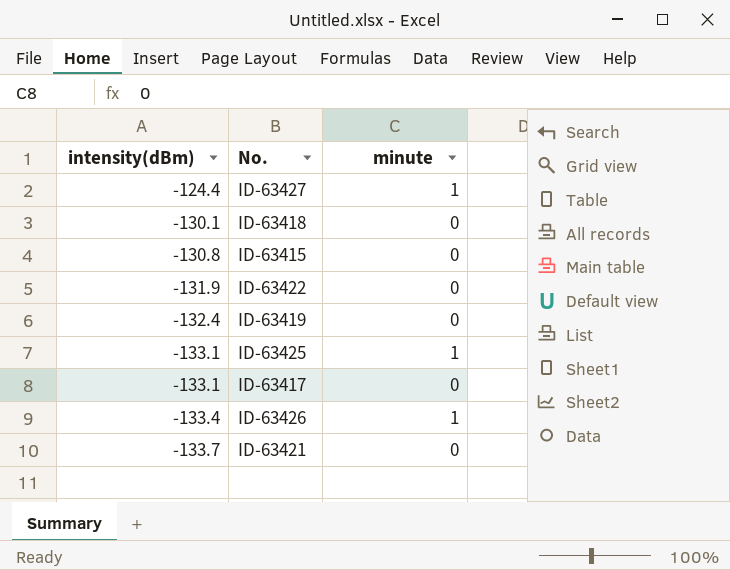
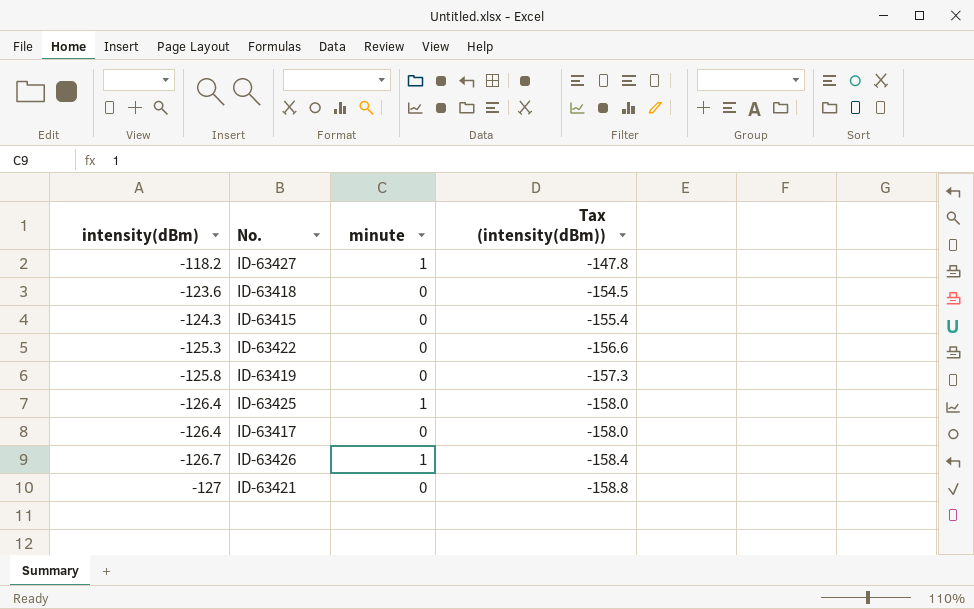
column Tax (intensity(dBm)) | formula: none -> [intensity(dBm)] * 1.25
ID-63427 | intensity(dBm): -124.4 -> -118.2
ID-63418 | intensity(dBm): -130.1 -> -123.6
ID-63415 | intensity(dBm): -130.8 -> -124.3
ID-63422 | intensity(dBm): -131.9 -> -125.3
ID-63419 | intensity(dBm): -132.4 -> -125.8
ID-63425 | intensity(dBm): -133.1 -> -126.4
ID-63417 | intensity(dBm): -133.1 -> -126.4
ID-63426 | intensity(dBm): -133.4 -> -126.7
ID-63421 | intensity(dBm): -133.7 -> -127

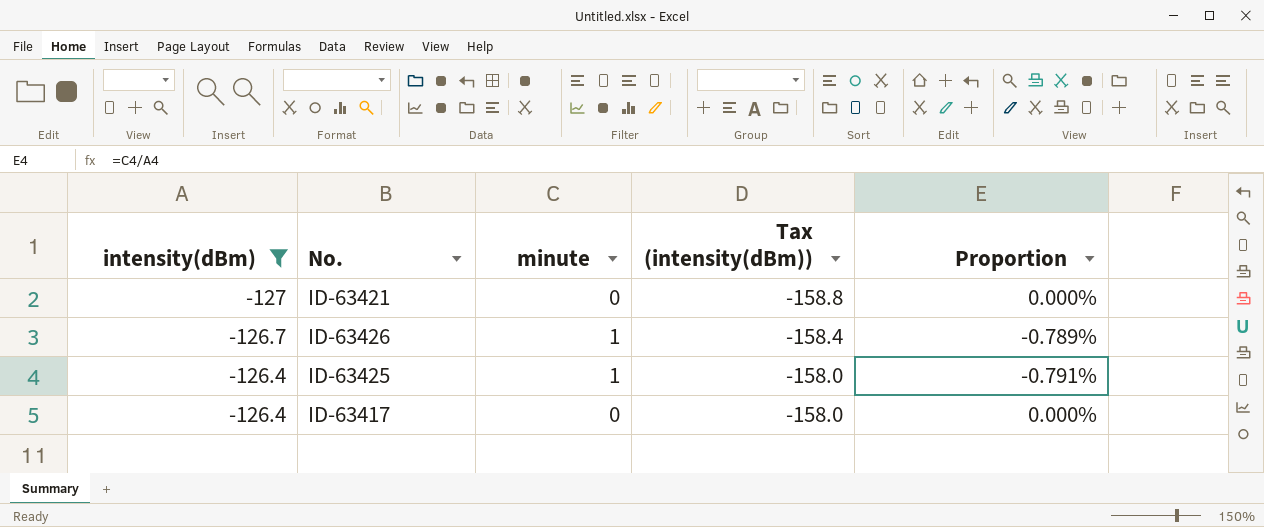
filter: none -> intensity(dBm) <= -126.4
row order: intensity(dBm) descending -> intensity(dBm) ascending
column Proportion | formula: none -> [minute] / [intensity(dBm)]

